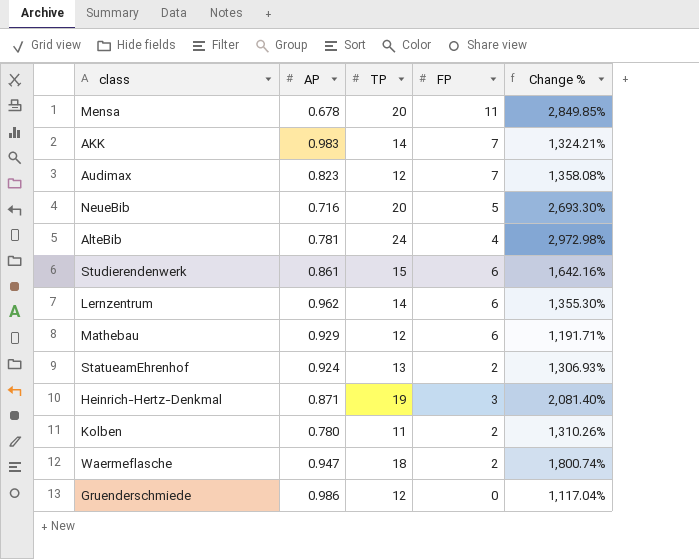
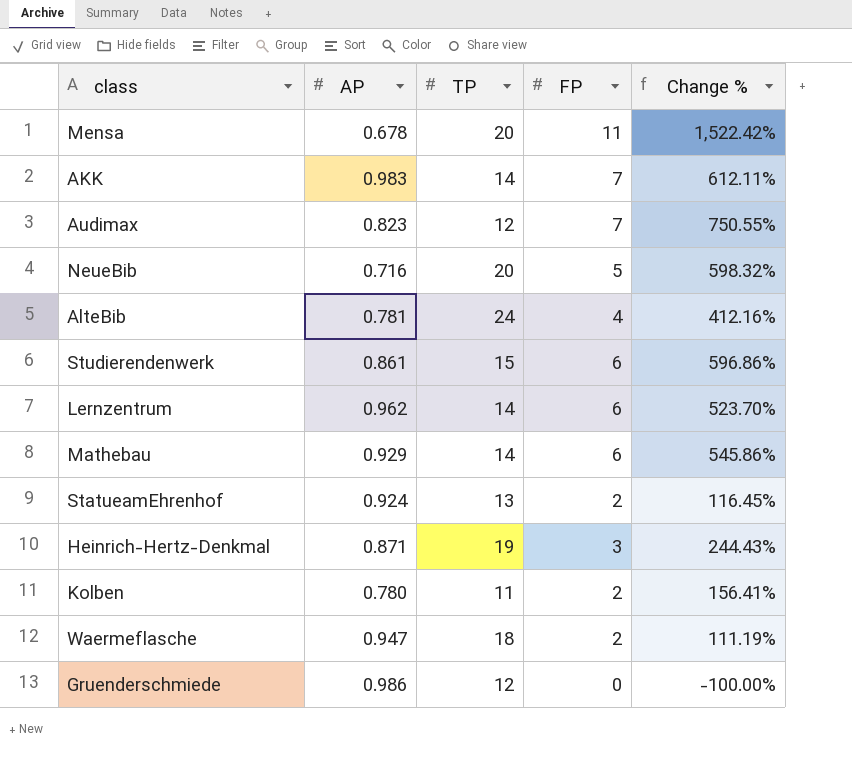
column Change % | formula: ([TP] - [AP]) / [AP] -> ([FP] - [AP]) / [AP]
Mathebau | TP: 12 -> 14

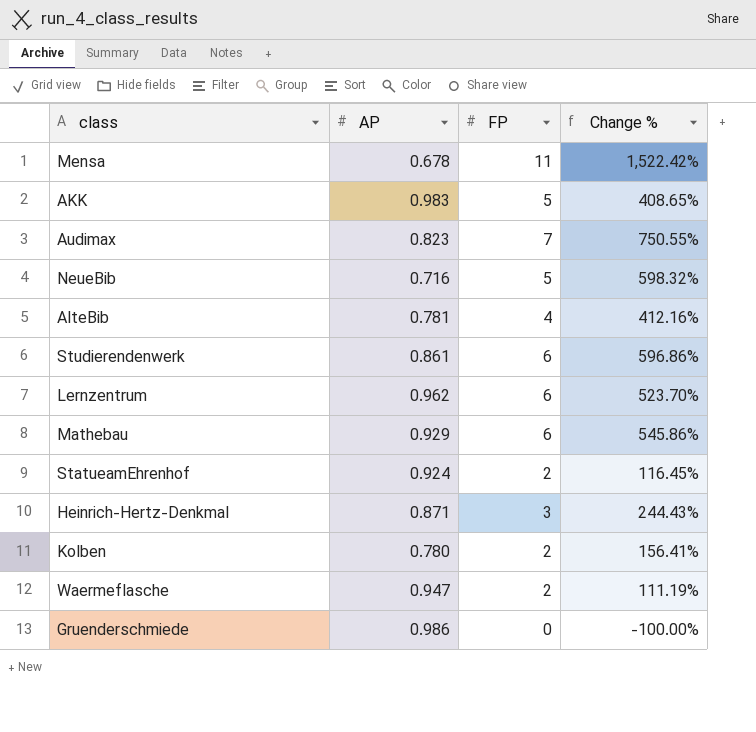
column TP | position: 3 -> none
AKK | FP: 7 -> 5
AKK | Change %: 612.11% -> 408.65%

